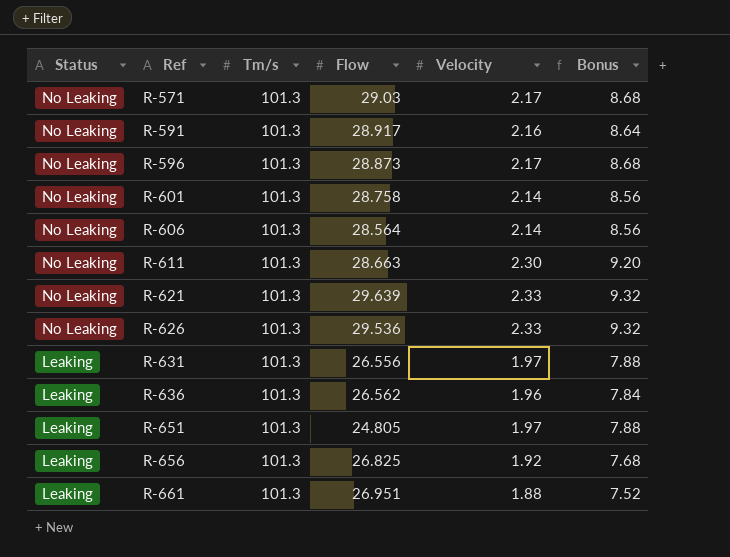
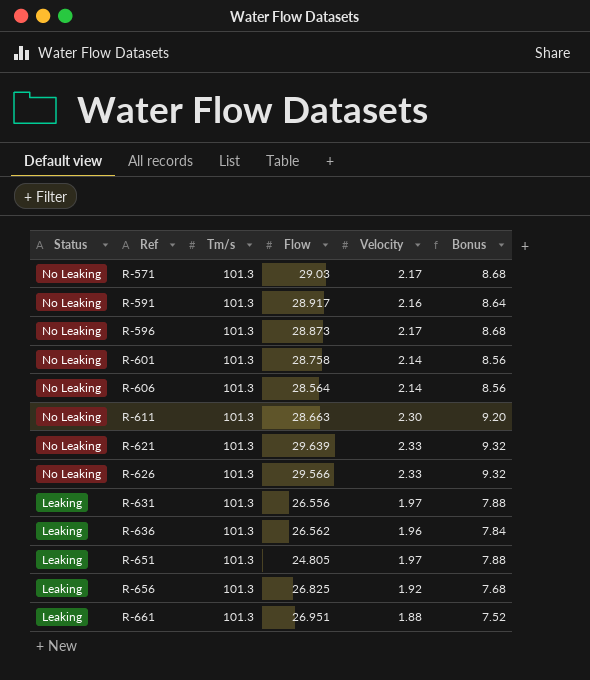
R-626 | Flow: 29.536 -> 29.566

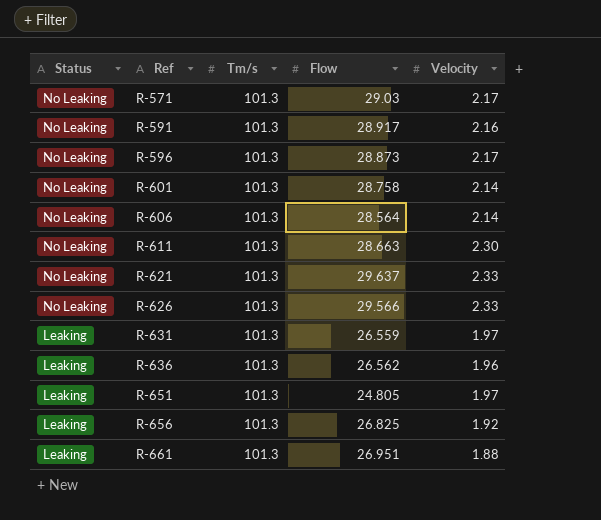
column Bonus | formula: [Velocity] * 4 -> none
R-621 | Flow: 29.639 -> 29.637
R-631 | Flow: 26.556 -> 26.559

